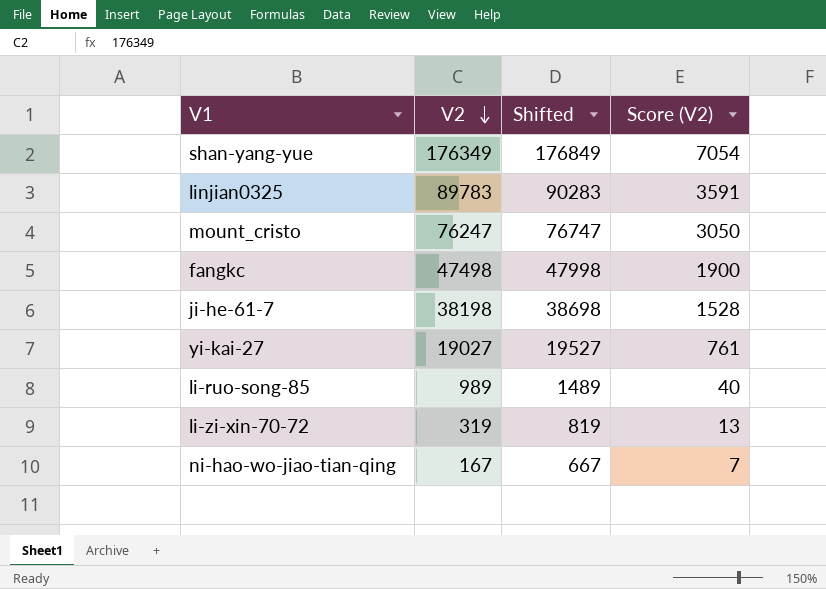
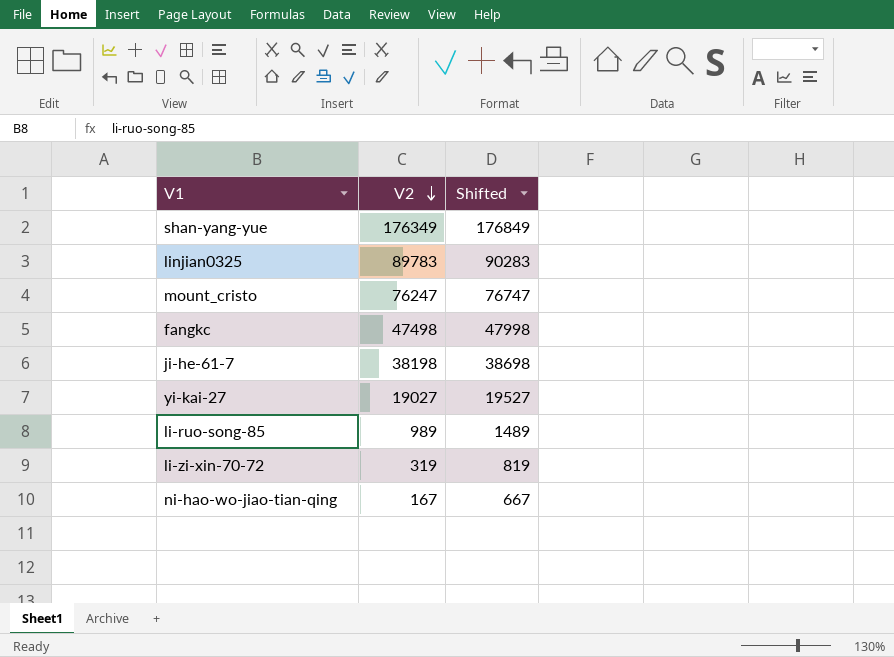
column Score (V2) | formula: [V2] * 0.04 -> none

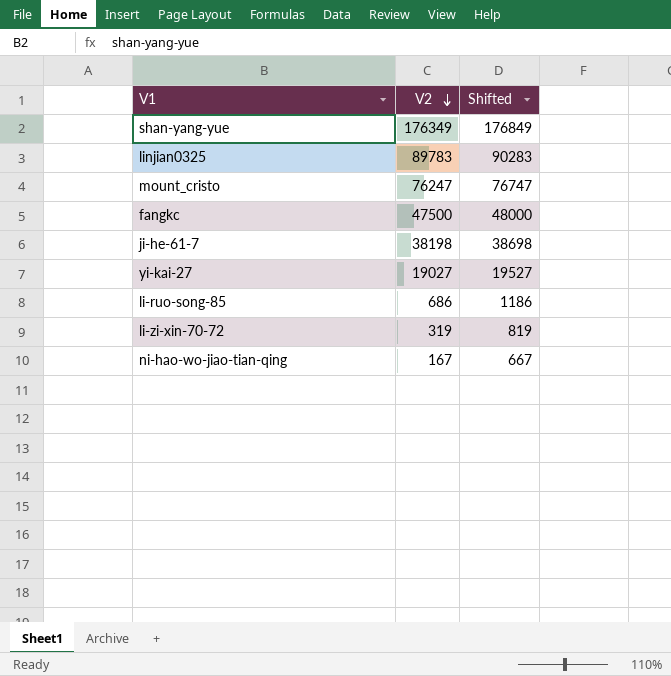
fangkc | V2: 47498 -> 47500
fangkc | Shifted: 47998 -> 48000
li-ruo-song-85 | V2: 989 -> 686
li-ruo-song-85 | Shifted: 1489 -> 1186

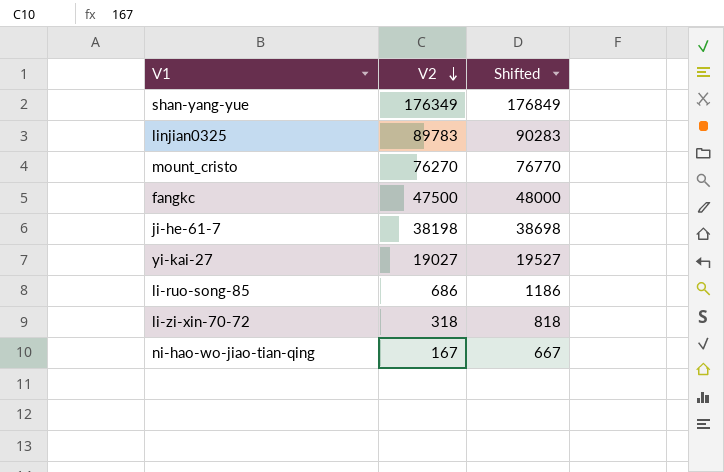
mount_cristo | V2: 76247 -> 76270
mount_cristo | Shifted: 76747 -> 76770
li-zi-xin-70-72 | V2: 319 -> 318
li-zi-xin-70-72 | Shifted: 819 -> 818

